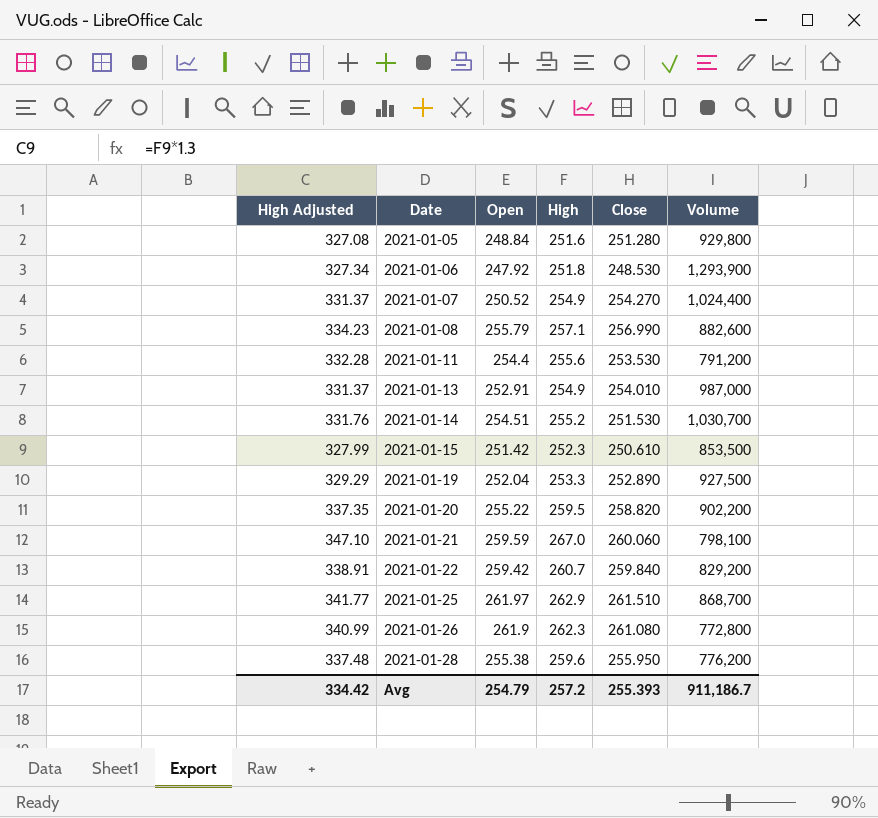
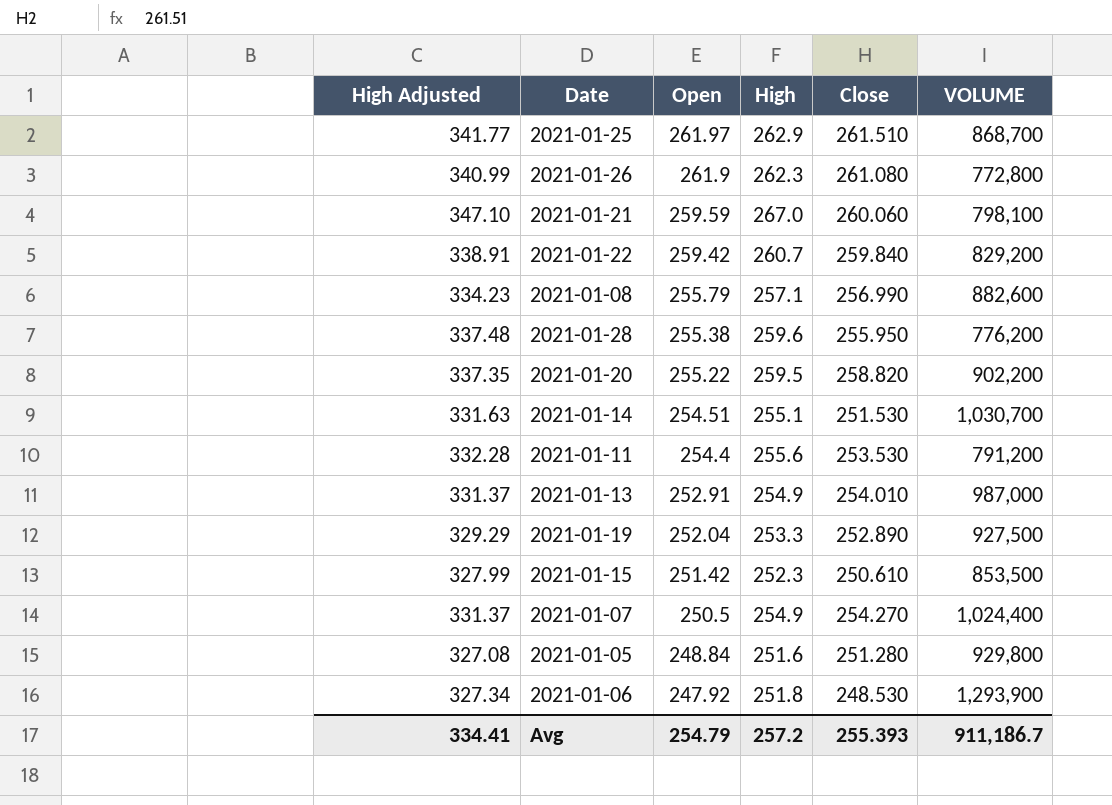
row order: Date ascending -> Open descending
column name: Volume -> VOLUME
2021-01-14 | High Adjusted: 331.76 -> 331.63
2021-01-14 | High: 255.2 -> 255.1
2021-01-07 | Open: 250.52 -> 250.5
Avg | High Adjusted: 334.42 -> 334.41

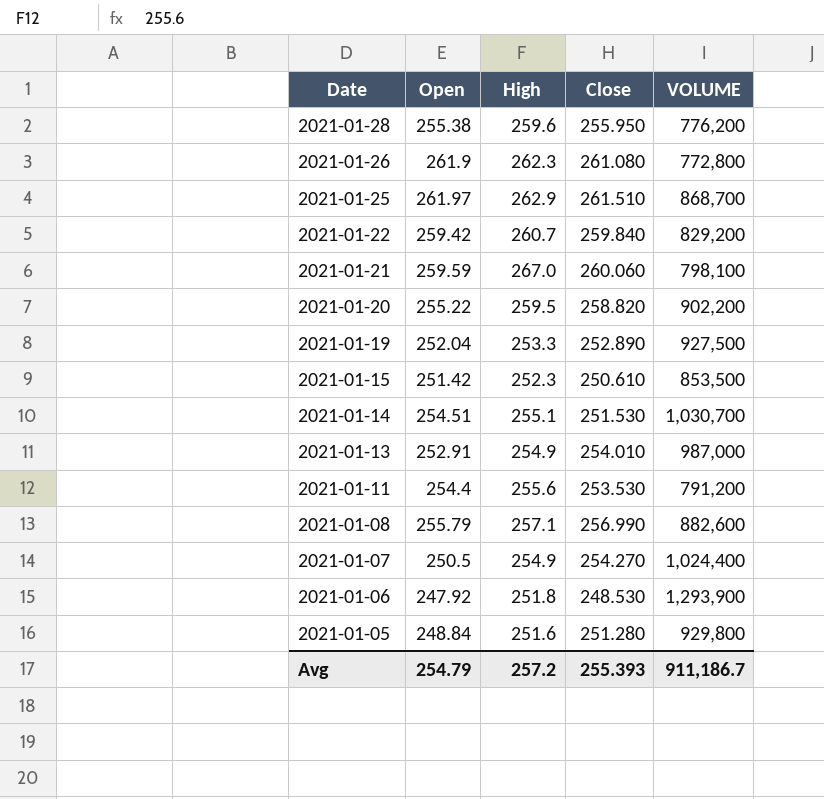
row order: Open descending -> Date descending
column High Adjusted | formula: [High] * 1.3 -> none

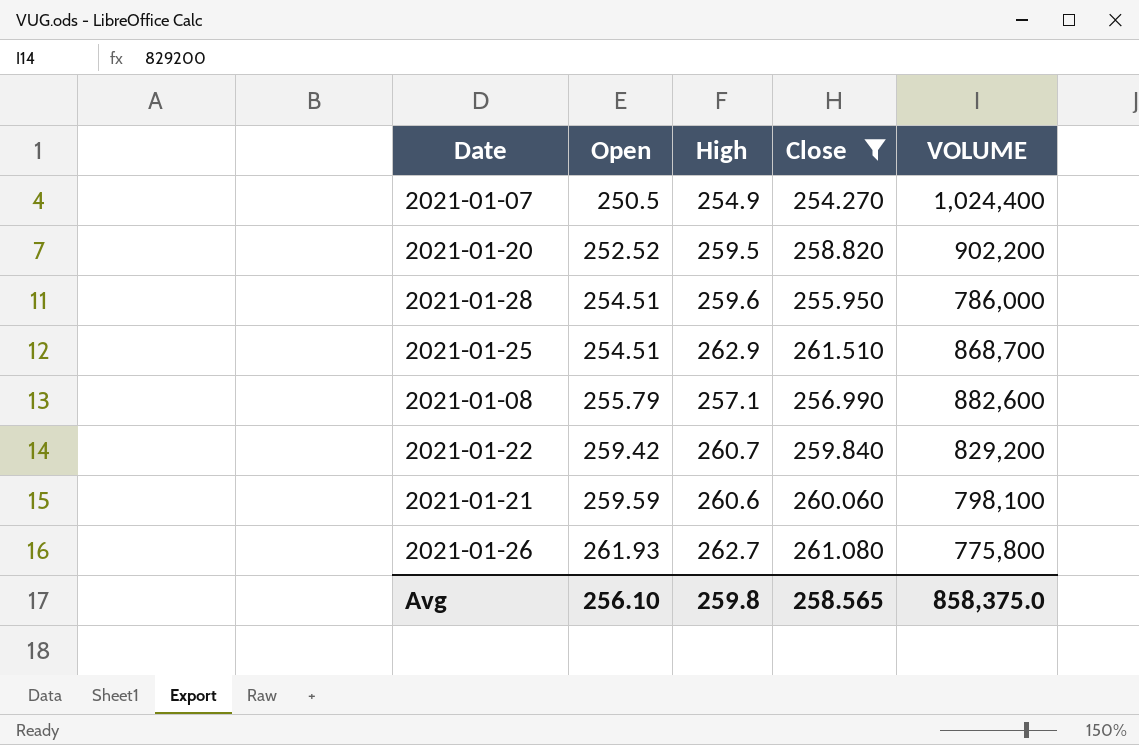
filter: none -> Close >= 254.270
row order: Date descending -> Open ascending
2021-01-20 | Open: 255.22 -> 252.52
2021-01-28 | Open: 255.38 -> 254.51
2021-01-28 | VOLUME: 776,200 -> 786,000
2021-01-25 | Open: 261.97 -> 254.51
2021-01-21 | High: 267.0 -> 260.6
2021-01-26 | Open: 261.9 -> 261.93
2021-01-26 | High: 262.3 -> 262.7
2021-01-26 | VOLUME: 772,800 -> 775,800
Avg | Open: 254.79 -> 256.10
Avg | High: 257.2 -> 259.8
Avg | Close: 255.393 -> 258.565
Avg | VOLUME: 911,186.7 -> 858,375.0

